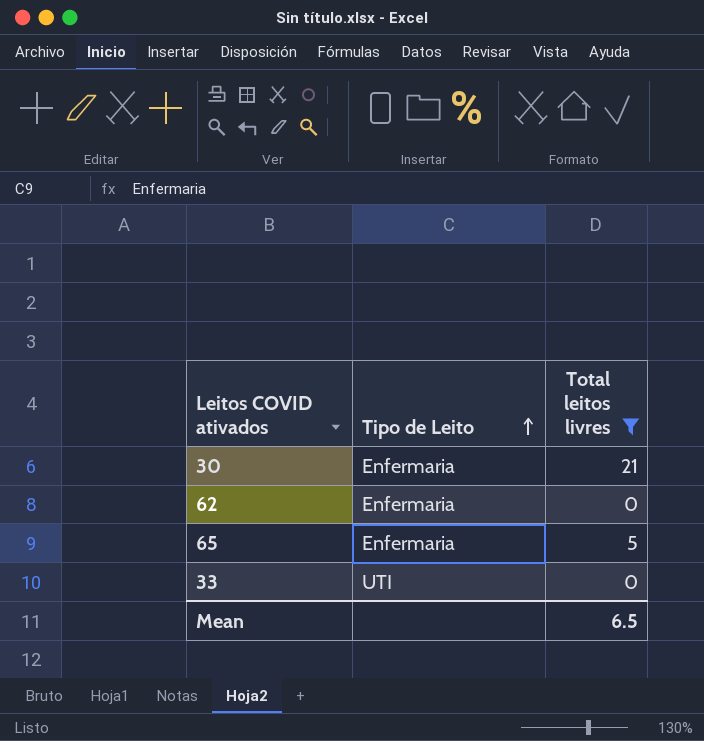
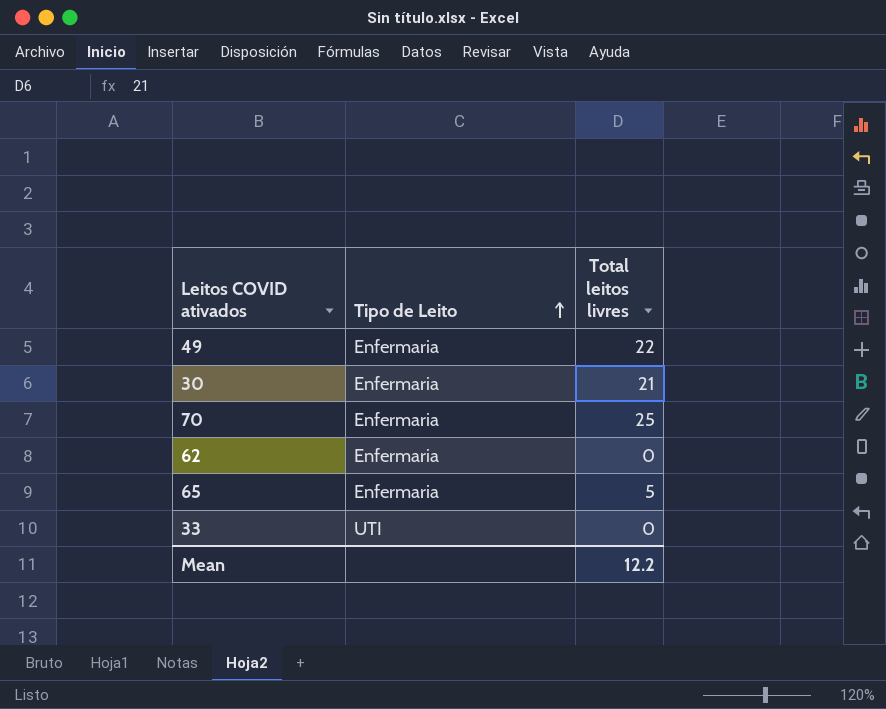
filter: Total leitos livres <= 21 -> none
Mean | Total leitos livres: 6.5 -> 12.2

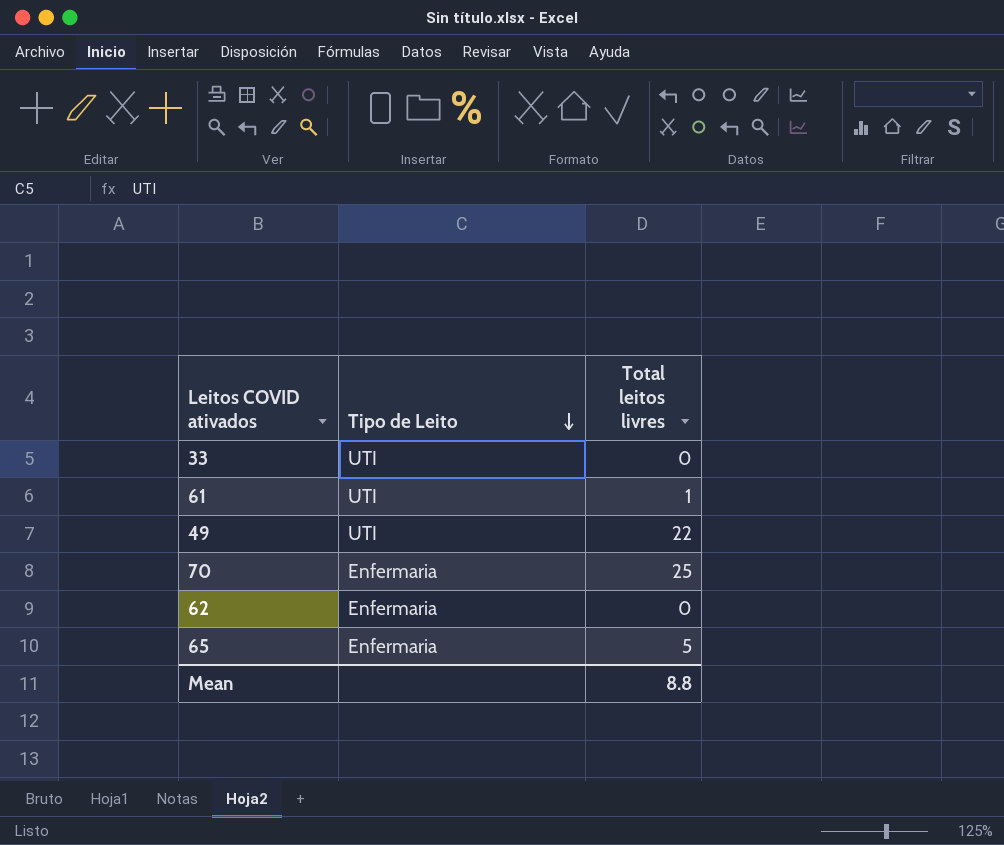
row order: Tipo de Leito ascending -> Tipo de Leito descending
row 30: Enfermaria | 21 -> none
row 61: none -> UTI | 1
49 | Tipo de Leito: Enfermaria -> UTI
Mean | Total leitos livres: 12.2 -> 8.8

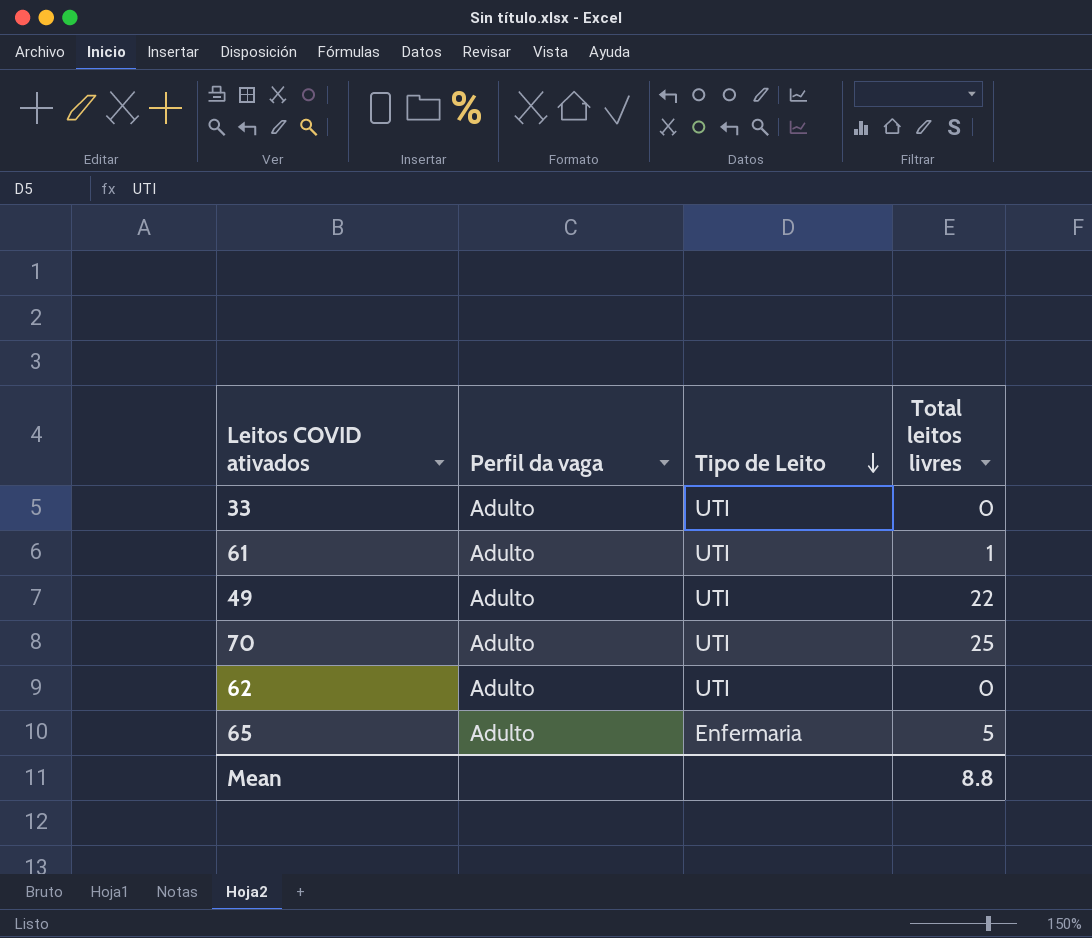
column Perfil da vaga | position: none -> 2
70 | Tipo de Leito: Enfermaria -> UTI
62 | Tipo de Leito: Enfermaria -> UTI

